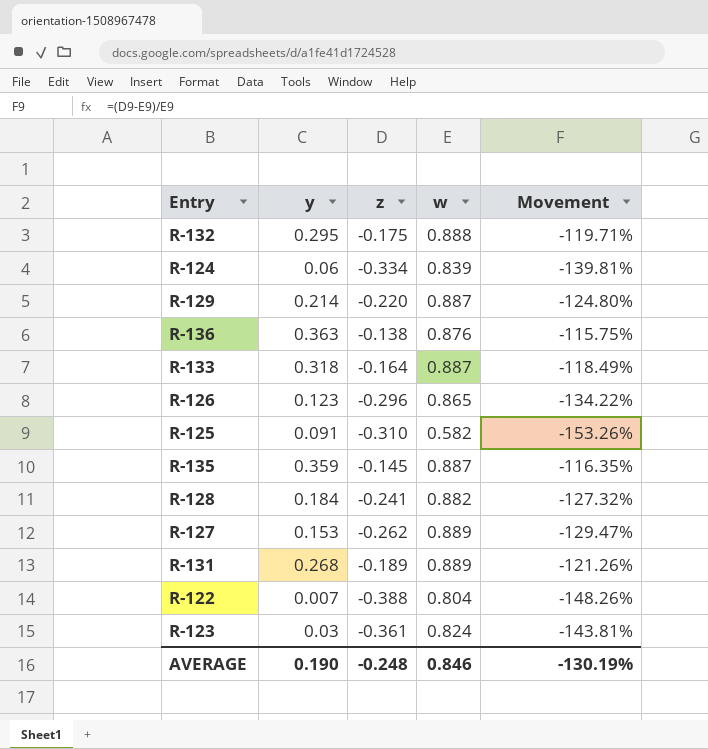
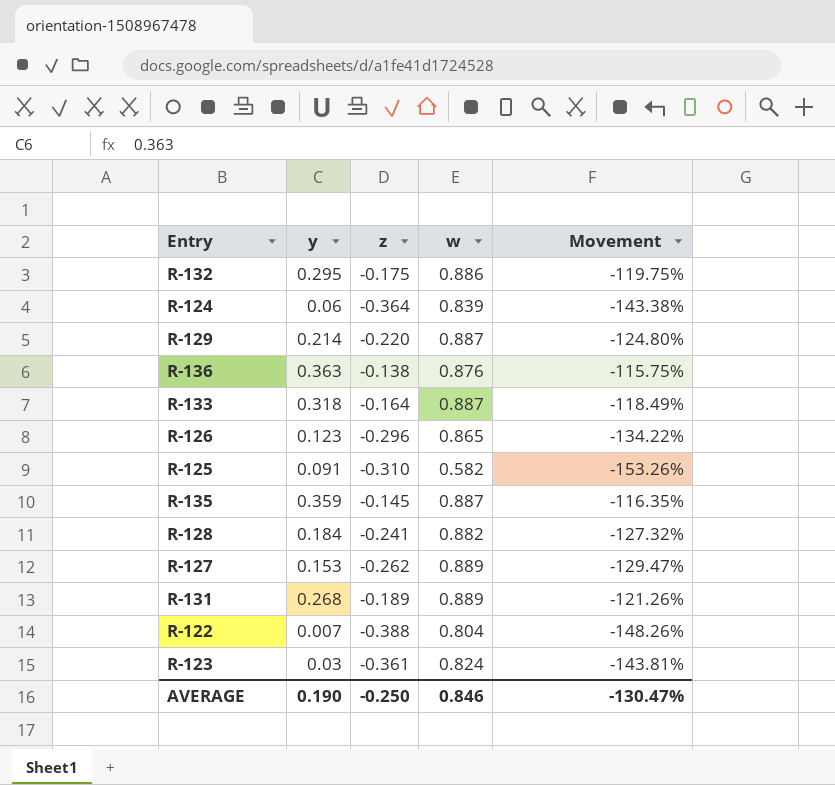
R-132 | w: 0.888 -> 0.886
R-132 | Movement: -119.71% -> -119.75%
R-124 | z: -0.334 -> -0.364
R-124 | Movement: -139.81% -> -143.38%
AVERAGE | z: -0.248 -> -0.250
AVERAGE | Movement: -130.19% -> -130.47%

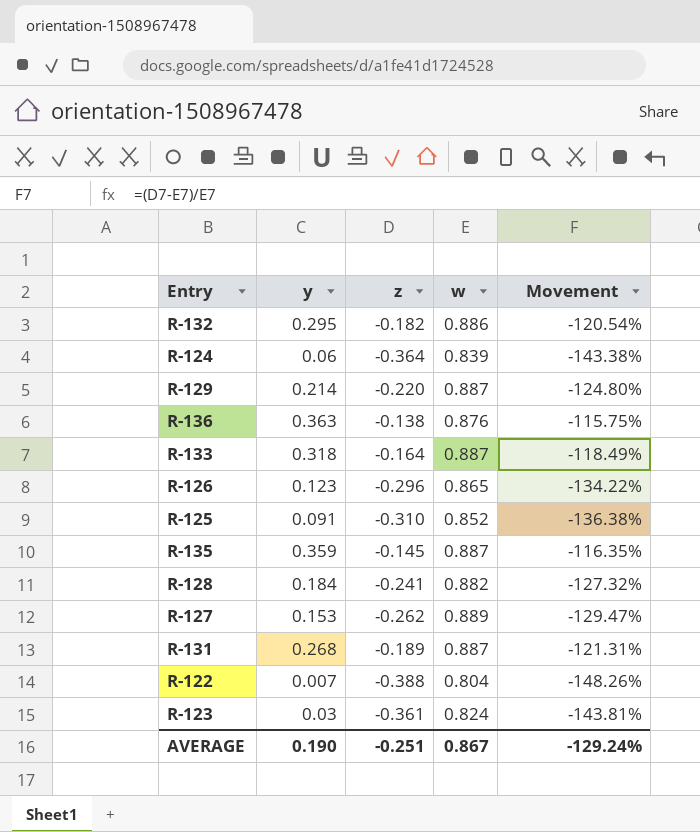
R-132 | z: -0.175 -> -0.182
R-132 | Movement: -119.75% -> -120.54%
R-125 | w: 0.582 -> 0.852
R-125 | Movement: -153.26% -> -136.38%
R-131 | w: 0.889 -> 0.887
R-131 | Movement: -121.26% -> -121.31%
AVERAGE | z: -0.250 -> -0.251
AVERAGE | w: 0.846 -> 0.867
AVERAGE | Movement: -130.47% -> -129.24%

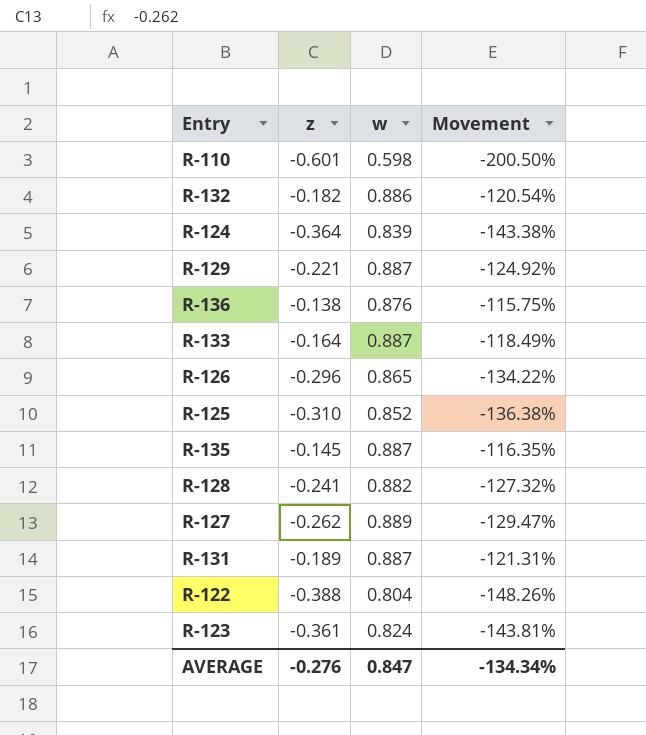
column y | position: 2 -> none
row R-110: none -> -0.601 | 0.598 | -200.50%
R-129 | z: -0.220 -> -0.221
R-129 | Movement: -124.80% -> -124.92%
AVERAGE | z: -0.251 -> -0.276
AVERAGE | w: 0.867 -> 0.847
AVERAGE | Movement: -129.24% -> -134.34%

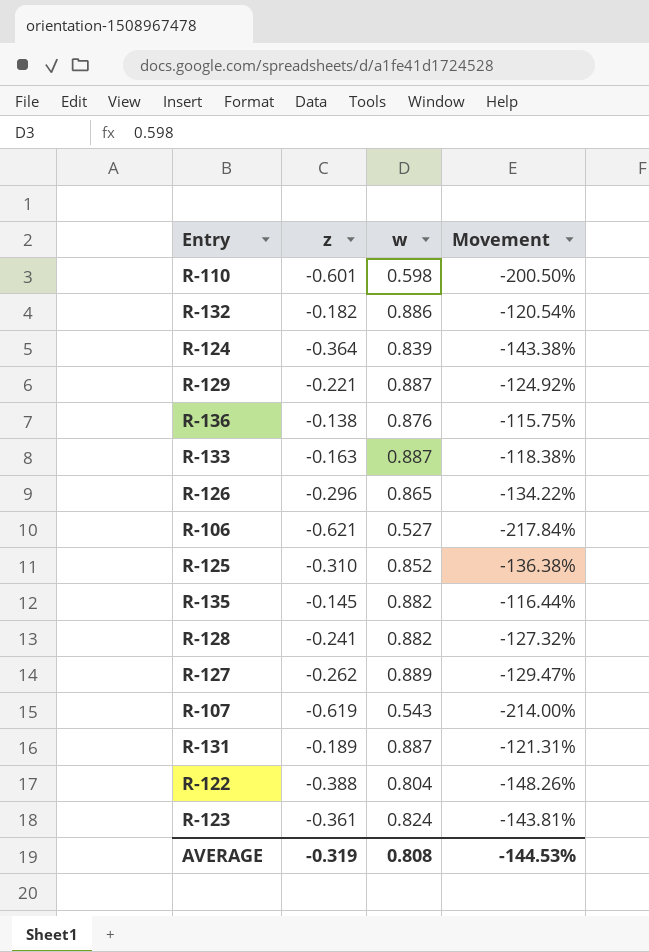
R-133 | z: -0.164 -> -0.163
R-133 | Movement: -118.49% -> -118.38%
row R-106: none -> -0.621 | 0.527 | -217.84%
R-135 | w: 0.887 -> 0.882
R-135 | Movement: -116.35% -> -116.44%
row R-107: none -> -0.619 | 0.543 | -214.00%
AVERAGE | z: -0.276 -> -0.319
AVERAGE | w: 0.847 -> 0.808
AVERAGE | Movement: -134.34% -> -144.53%

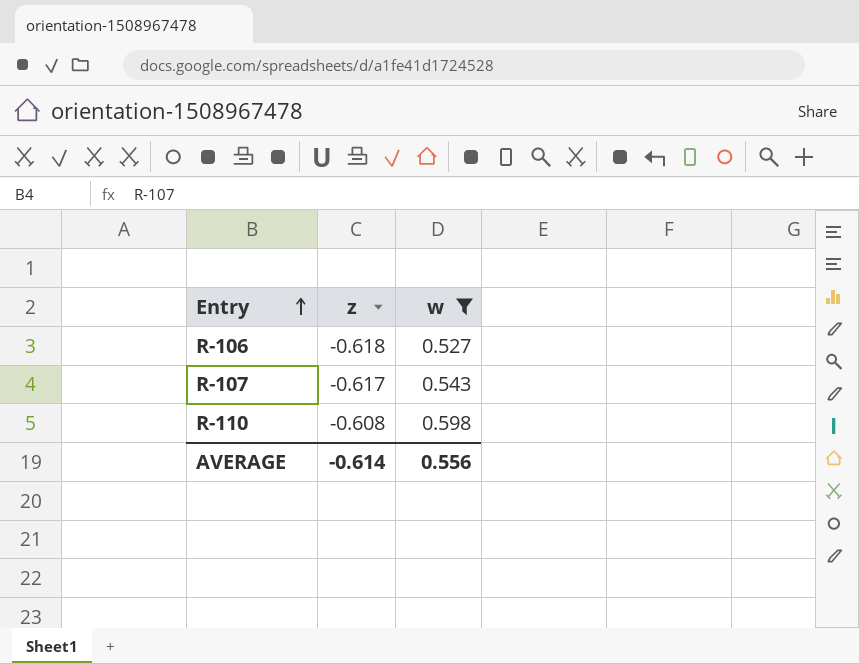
filter: none -> w <= 0.598
row order: none -> Entry ascending
column Movement | formula: ([z] - [w]) / [w] -> none
R-106 | z: -0.621 -> -0.618
R-107 | z: -0.619 -> -0.617
R-110 | z: -0.601 -> -0.608
AVERAGE | z: -0.319 -> -0.614
AVERAGE | w: 0.808 -> 0.556

